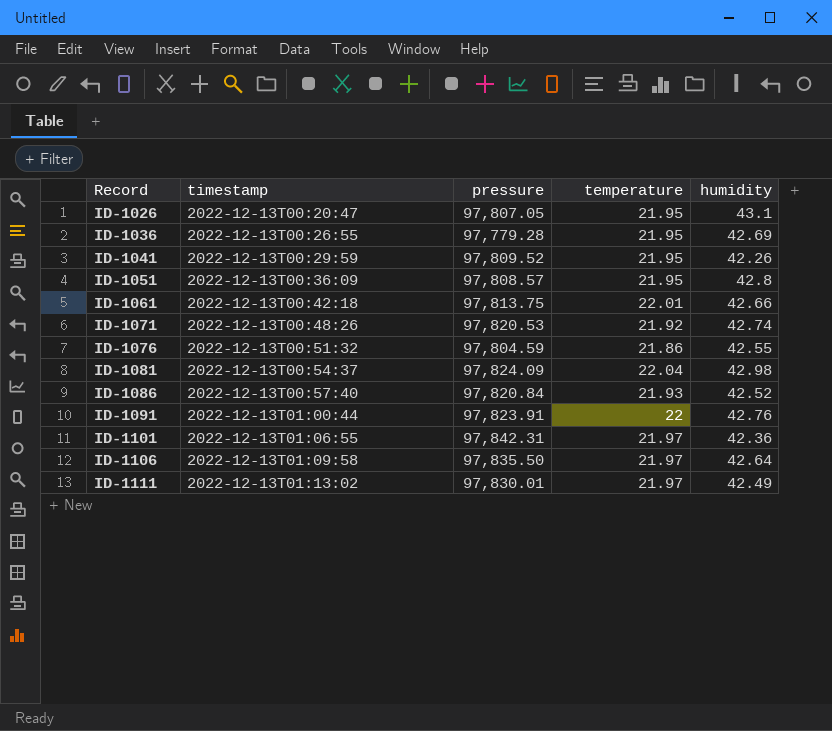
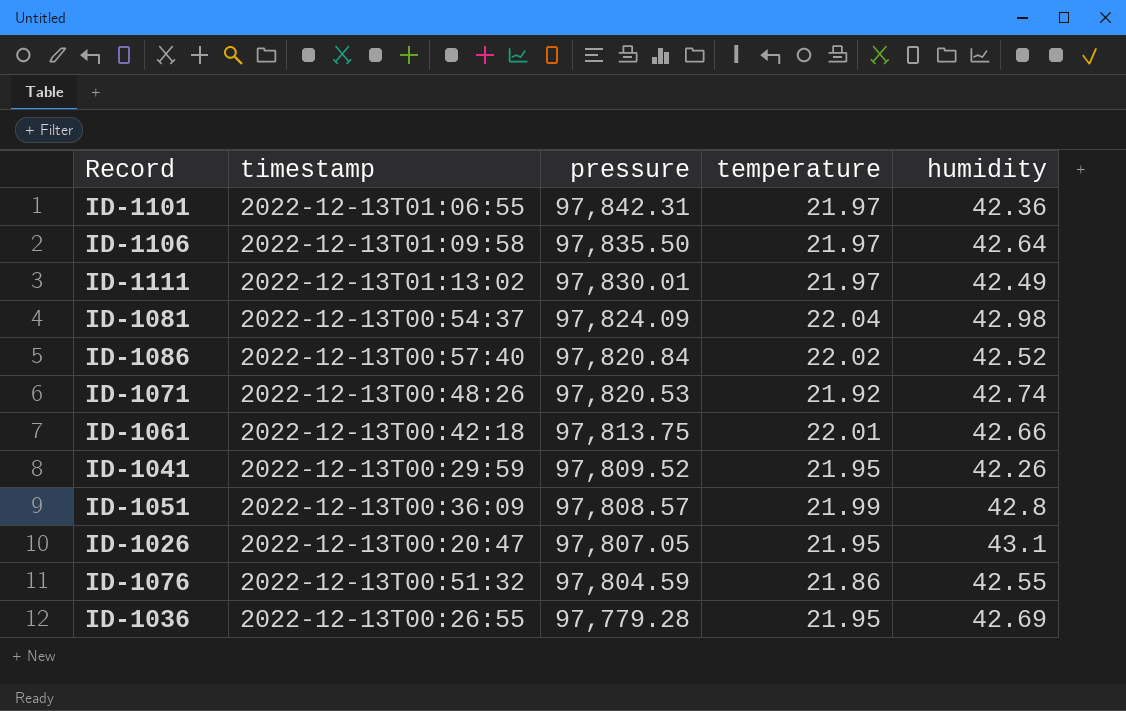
row order: Record ascending -> pressure descending
row ID-1091: 2022-12-13T01:00:44 | 97,823.91 | 22 | 42.76 -> none
ID-1086 | temperature: 21.93 -> 22.02
ID-1051 | temperature: 21.95 -> 21.99

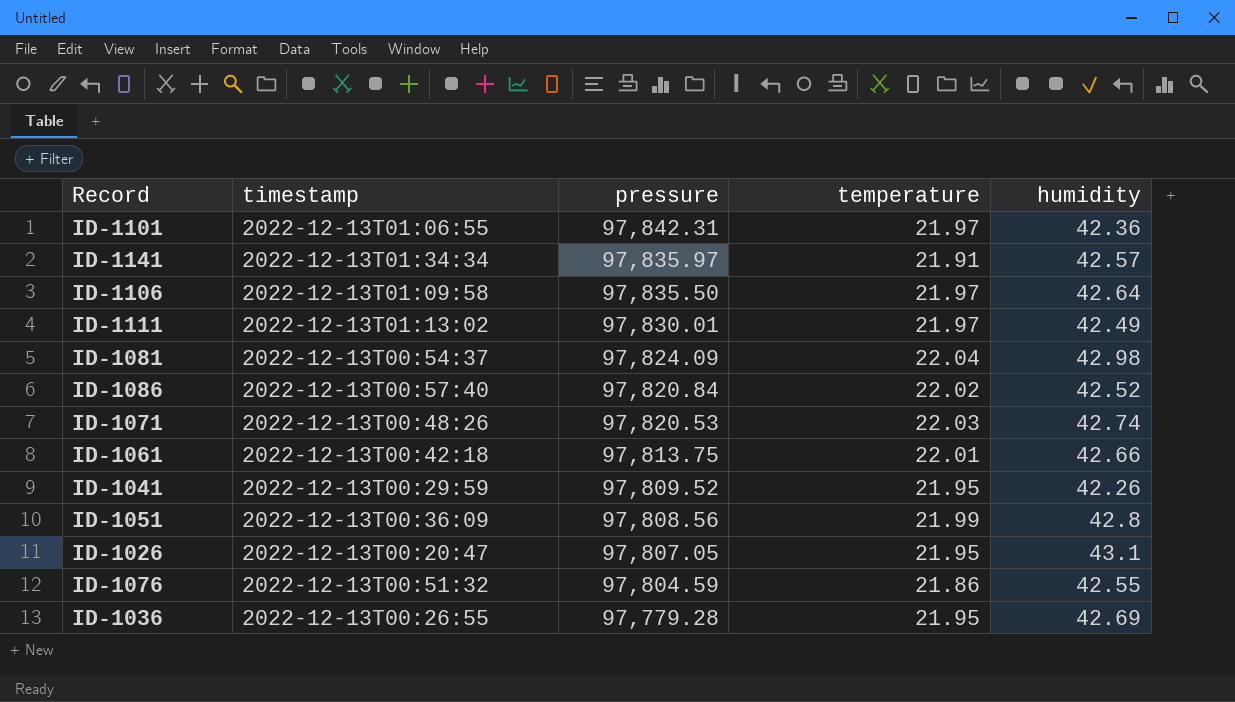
row ID-1141: none -> 2022-12-13T01:34:34 | 97,835.97 | 21.91 | 42.57
ID-1071 | temperature: 21.92 -> 22.03
ID-1051 | pressure: 97,808.57 -> 97,808.56

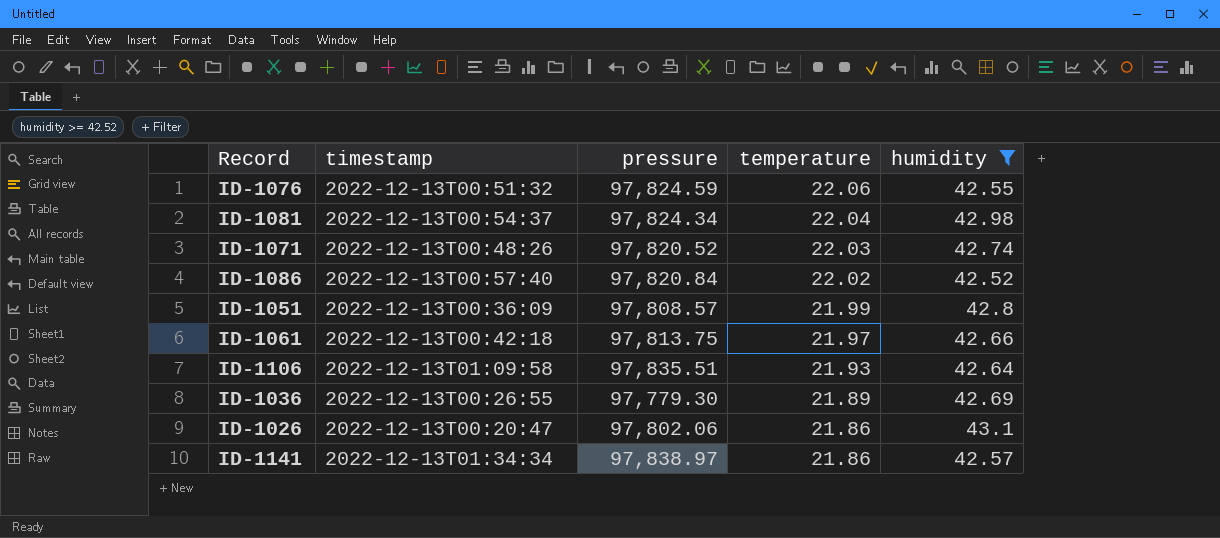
filter: none -> humidity >= 42.52
row order: pressure descending -> temperature descending
ID-1076 | pressure: 97,804.59 -> 97,824.59
ID-1076 | temperature: 21.86 -> 22.06
ID-1081 | pressure: 97,824.09 -> 97,824.34
ID-1071 | pressure: 97,820.53 -> 97,820.52
ID-1051 | pressure: 97,808.56 -> 97,808.57
ID-1061 | temperature: 22.01 -> 21.97
ID-1106 | pressure: 97,835.50 -> 97,835.51
ID-1106 | temperature: 21.97 -> 21.93
ID-1036 | pressure: 97,779.28 -> 97,779.30
ID-1036 | temperature: 21.95 -> 21.89
ID-1026 | pressure: 97,807.05 -> 97,802.06
ID-1026 | temperature: 21.95 -> 21.86
ID-1141 | pressure: 97,835.97 -> 97,838.97
ID-1141 | temperature: 21.91 -> 21.86

